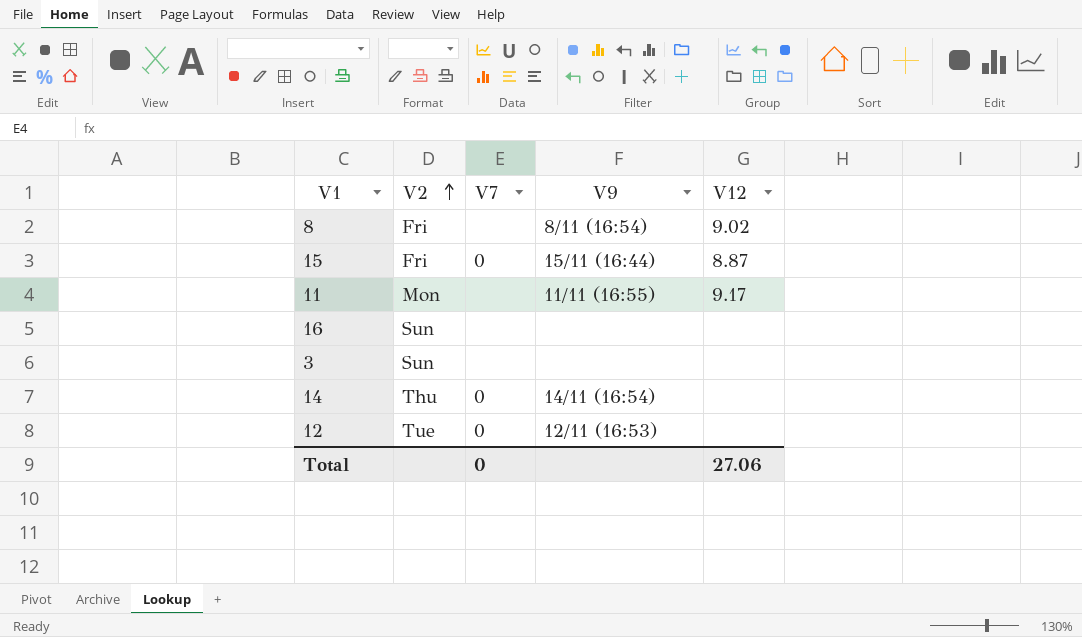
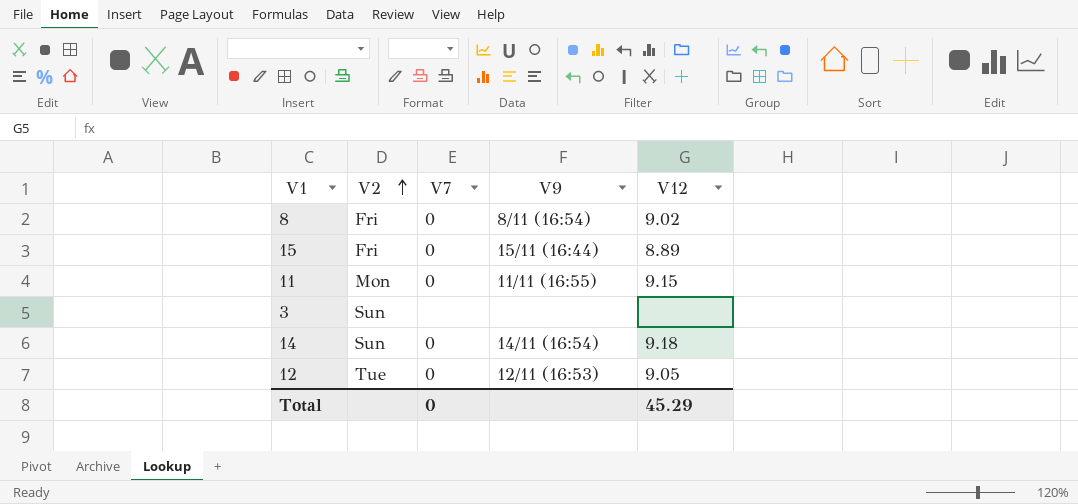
row 16: Sun | none | none | none -> none
8 | V7: none -> 0
15 | V12: 8.87 -> 8.89
11 | V7: none -> 0
11 | V12: 9.17 -> 9.15
14 | V2: Thu -> Sun
14 | V12: none -> 9.18
12 | V12: none -> 9.05
Total | V12: 27.06 -> 45.29

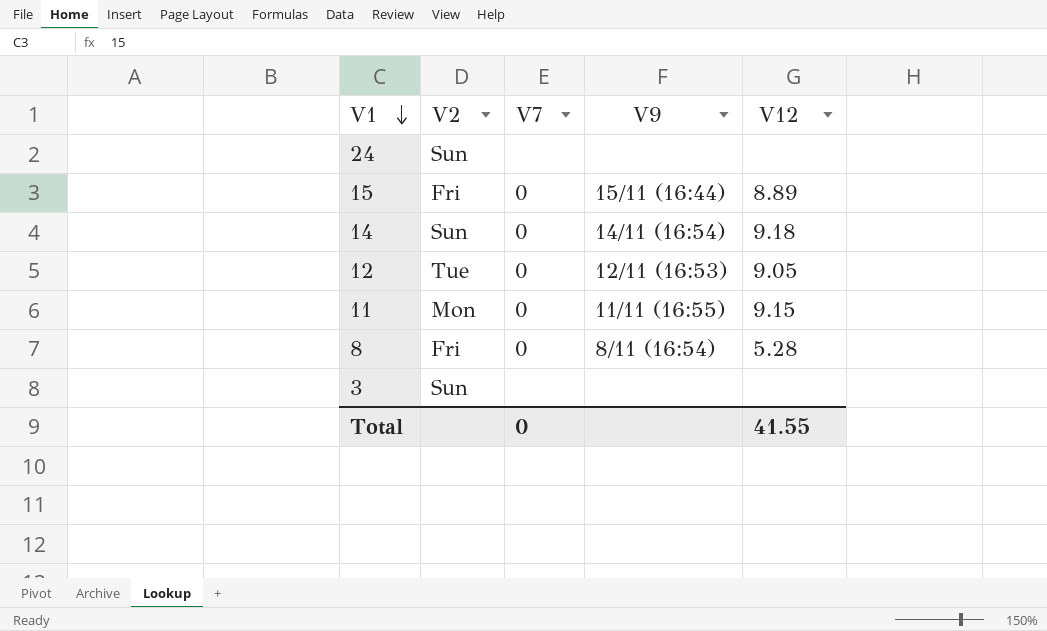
row order: V2 ascending -> V1 descending
row 24: none -> Sun | none | none | none
8 | V12: 9.02 -> 5.28
Total | V12: 45.29 -> 41.55

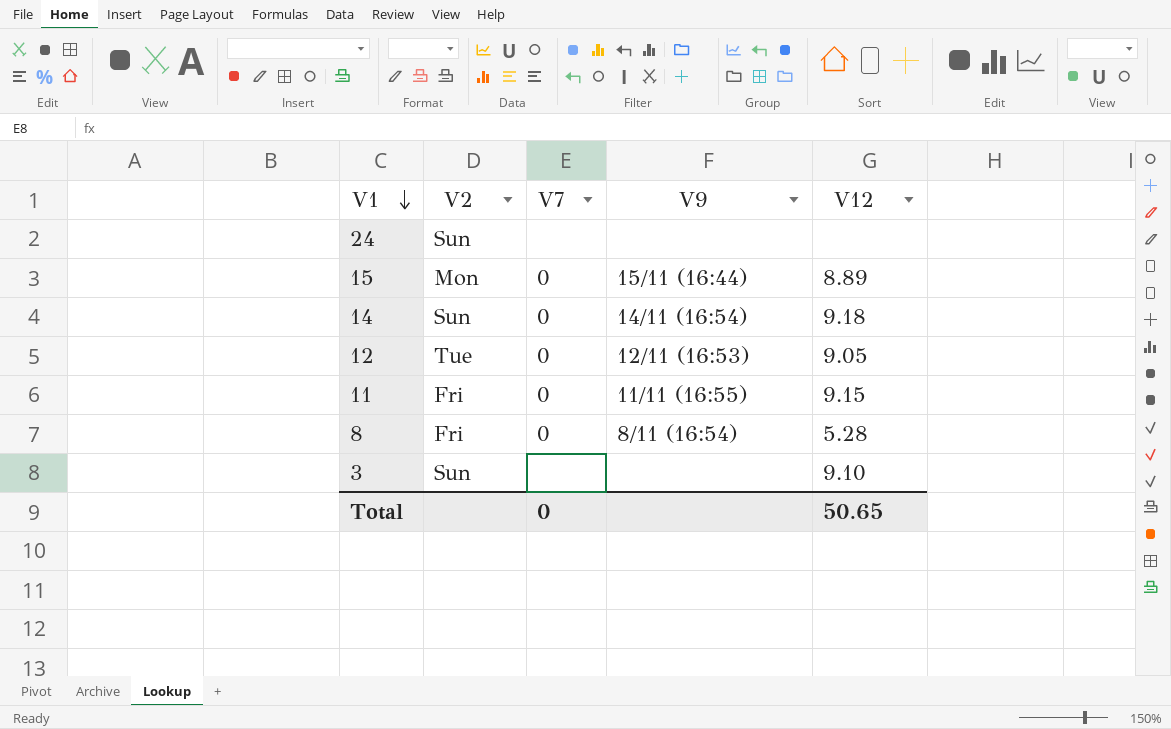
15 | V2: Fri -> Mon
11 | V2: Mon -> Fri
3 | V12: none -> 9.10
Total | V12: 41.55 -> 50.65

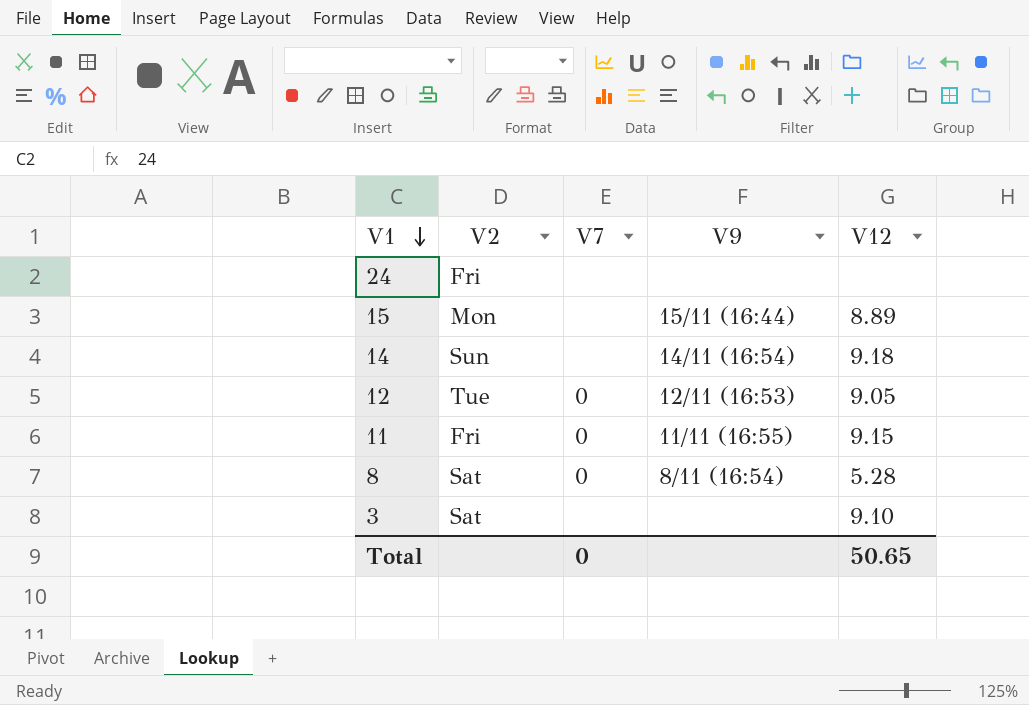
24 | V2: Sun -> Fri
15 | V7: 0 -> none
14 | V7: 0 -> none
8 | V2: Fri -> Sat
3 | V2: Sun -> Sat

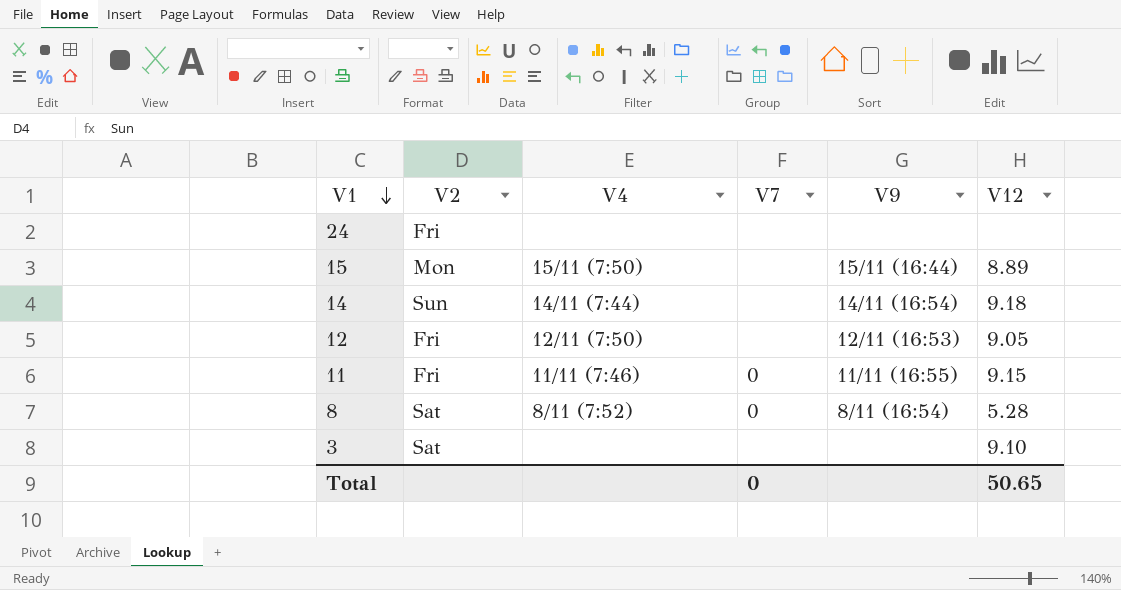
column V4 | position: none -> 3
12 | V2: Tue -> Fri
12 | V7: 0 -> none

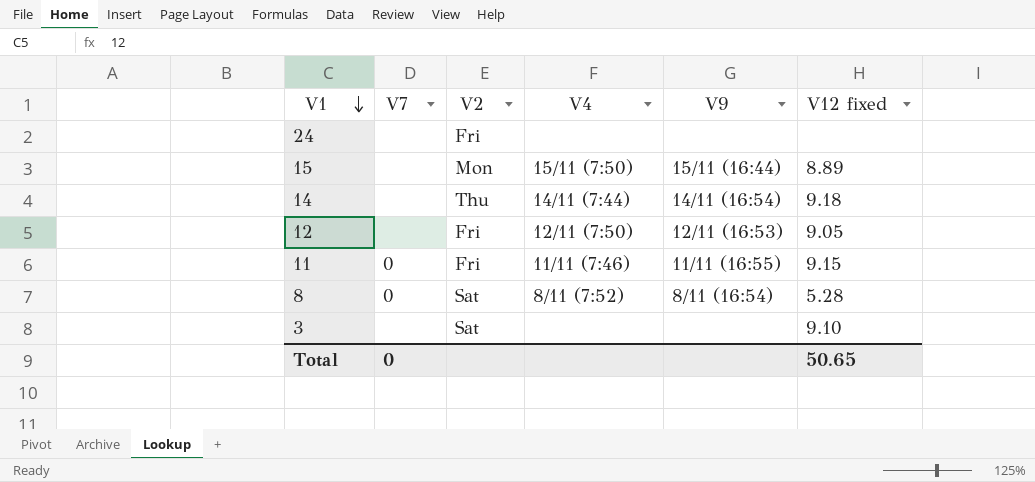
column V7 | position: 4 -> 2
column name: V12 -> V12 fixed
14 | V2: Sun -> Thu

